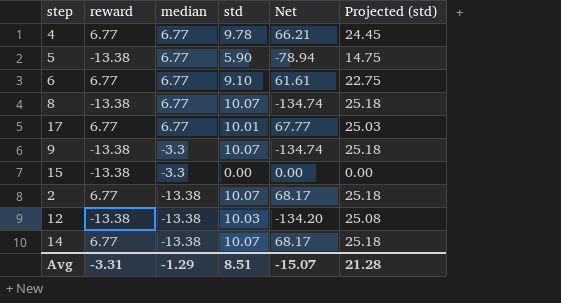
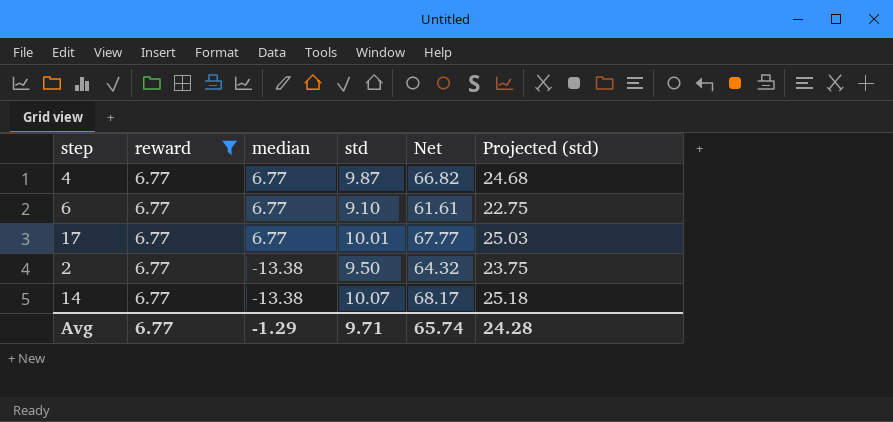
filter: none -> reward = 6.77
4 | std: 9.78 -> 9.87
4 | Net: 66.21 -> 66.82
4 | Projected (std): 24.45 -> 24.68
2 | std: 10.07 -> 9.50
2 | Net: 68.17 -> 64.32
2 | Projected (std): 25.18 -> 23.75
Avg | reward: -3.31 -> 6.77
Avg | std: 8.51 -> 9.71
Avg | Net: -15.07 -> 65.74
Avg | Projected (std): 21.28 -> 24.28

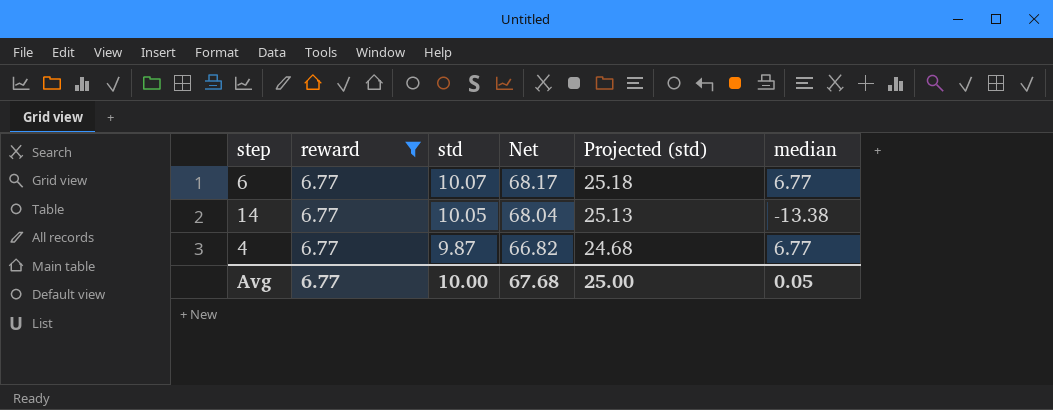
row order: median descending -> std descending
column median | position: 3 -> 6
row 17: 6.77 | 6.77 | 10.01 | 67.77 | 25.03 -> none
row 2: 6.77 | -13.38 | 9.50 | 64.32 | 23.75 -> none
6 | std: 9.10 -> 10.07
6 | Net: 61.61 -> 68.17
6 | Projected (std): 22.75 -> 25.18
14 | std: 10.07 -> 10.05
14 | Net: 68.17 -> 68.04
14 | Projected (std): 25.18 -> 25.13
Avg | std: 9.71 -> 10.00
Avg | Net: 65.74 -> 67.68
Avg | Projected (std): 24.28 -> 25.00
Avg | median: -1.29 -> 0.05

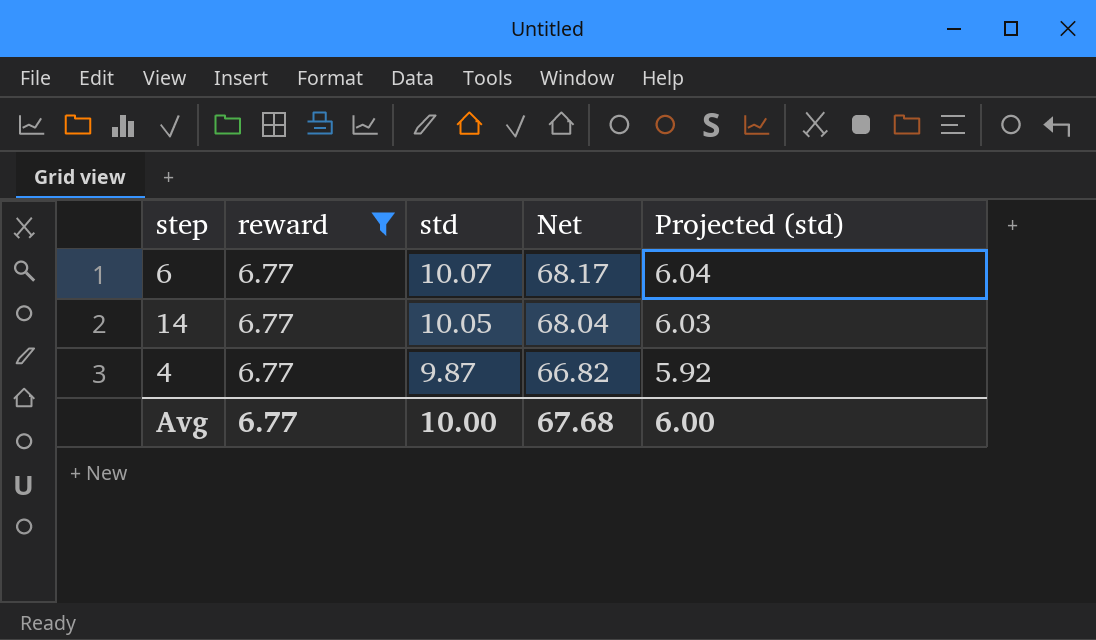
column median | position: 6 -> none
column Projected (std) | formula: [std] * 2.5 -> [std] * 0.6
Avg | Projected (std): 25.00 -> 6.00

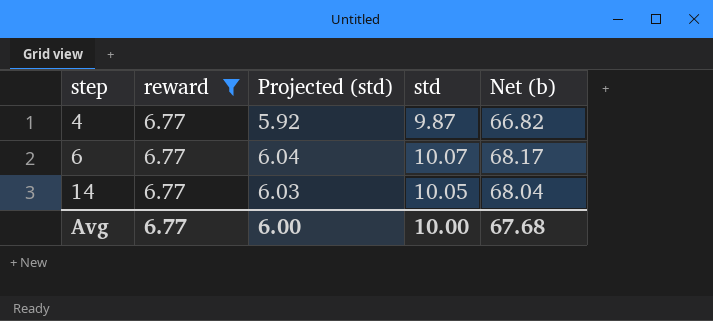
row order: std descending -> step ascending
column Projected (std) | position: 5 -> 3
column name: Net -> Net (b)

